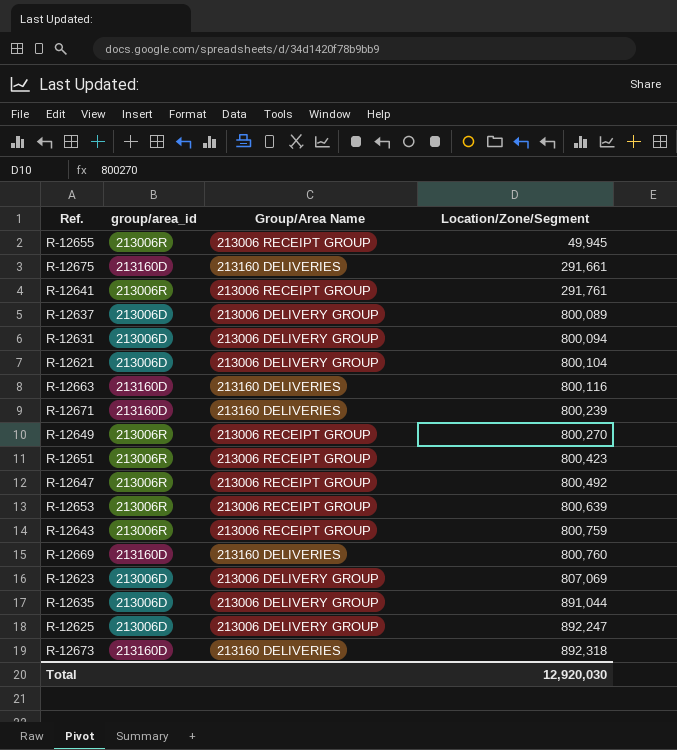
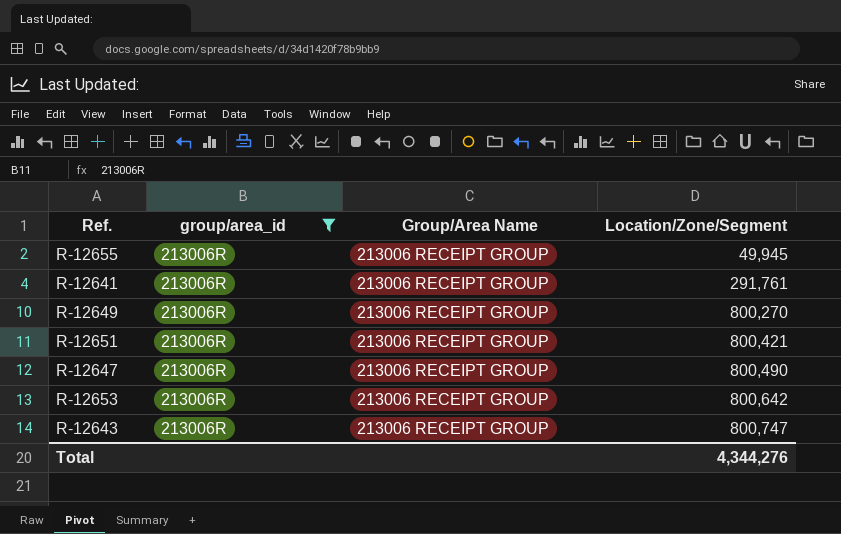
filter: none -> group/area_id = 213006R
R-12651 | Location/Zone/Segment: 800,423 -> 800,421
R-12647 | Location/Zone/Segment: 800,492 -> 800,490
R-12653 | Location/Zone/Segment: 800,639 -> 800,642
R-12643 | Location/Zone/Segment: 800,759 -> 800,747
Total | Location/Zone/Segment: 12,920,030 -> 4,344,276

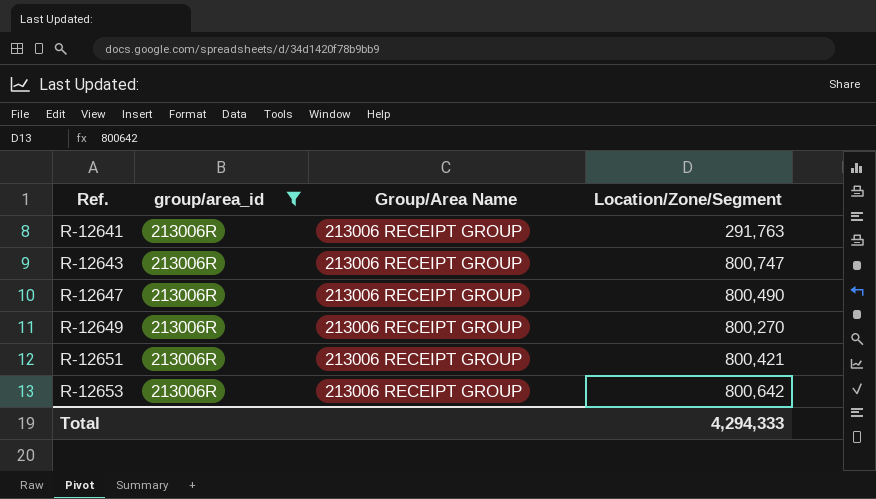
row order: Location/Zone/Segment ascending -> Ref. ascending
row R-12655: 213006R | 213006 RECEIPT GROUP | 49,945 -> none
R-12641 | Location/Zone/Segment: 291,761 -> 291,763
Total | Location/Zone/Segment: 4,344,276 -> 4,294,333

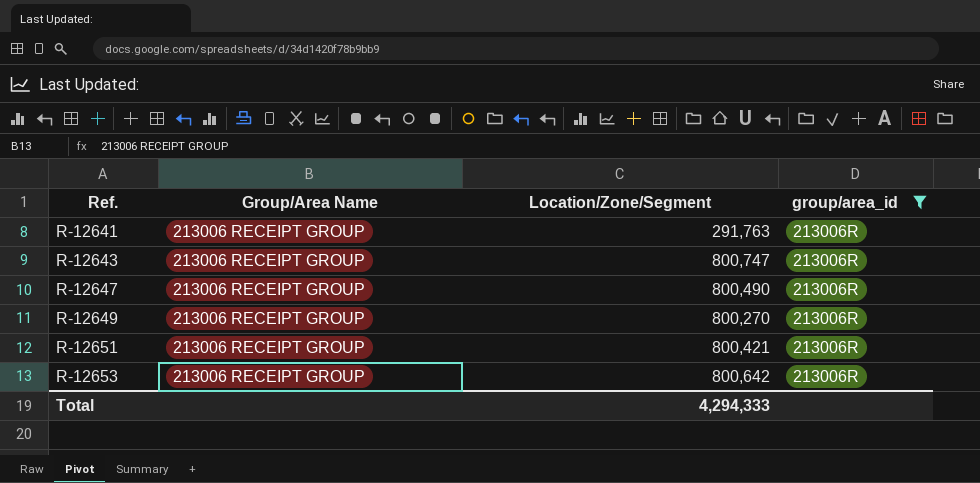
column group/area_id | position: 2 -> 4

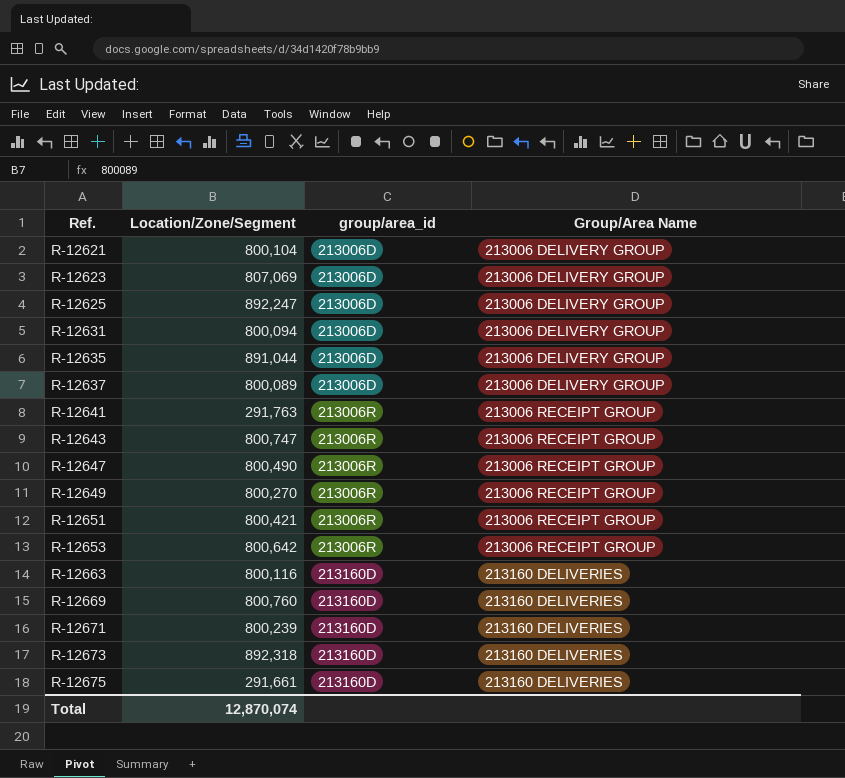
filter: group/area_id = 213006R -> none
column Group/Area Name | position: 2 -> 4
Total | Location/Zone/Segment: 4,294,333 -> 12,870,074

